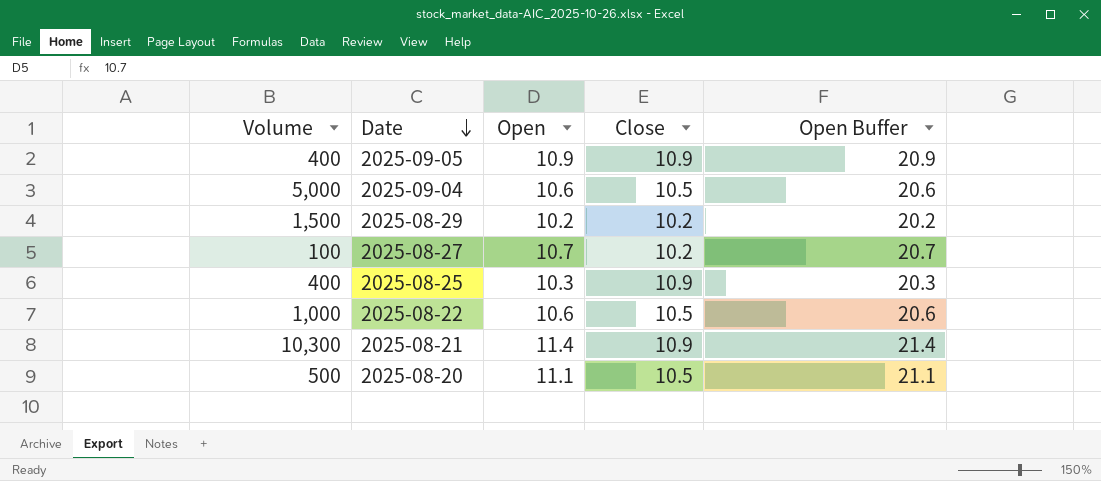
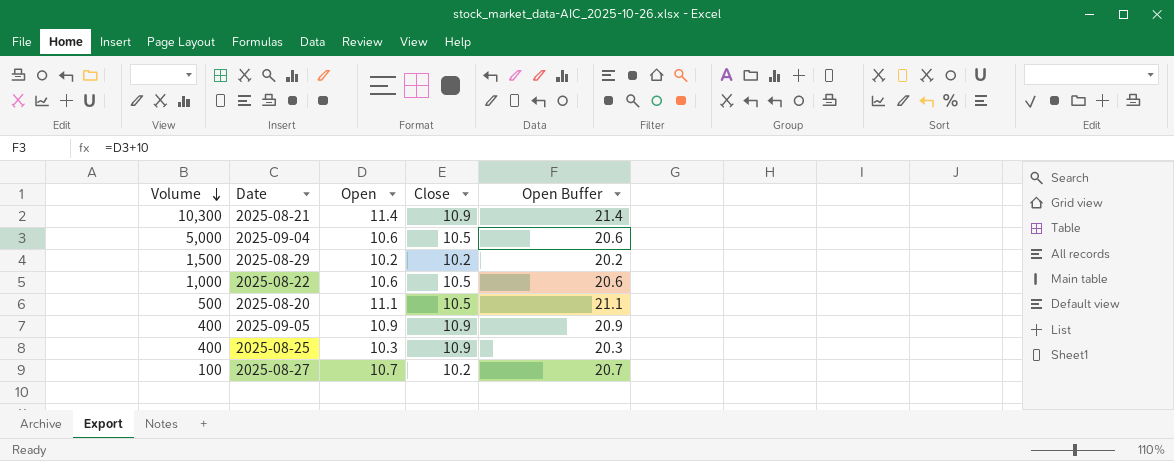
row order: Date descending -> Volume descending

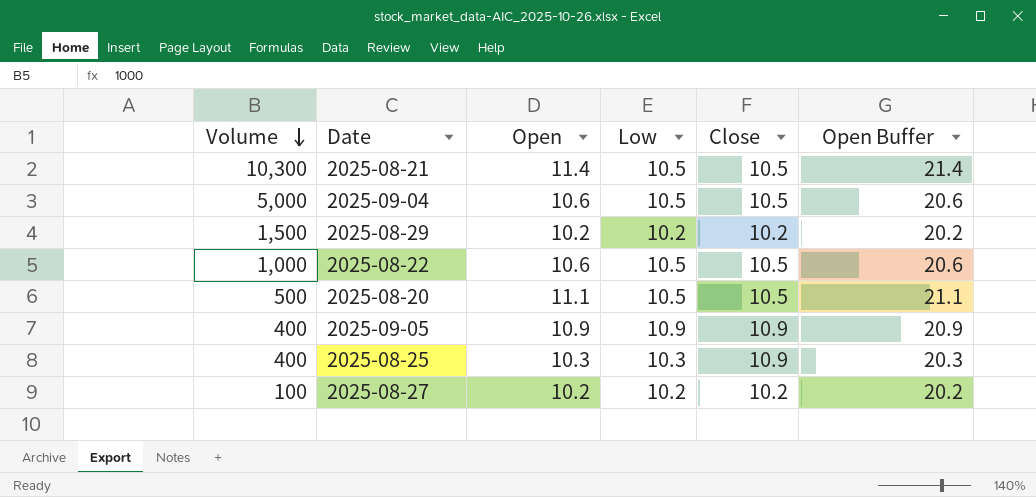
column Low | position: none -> 4
2025-08-21 | Close: 10.9 -> 10.5
2025-08-27 | Open: 10.7 -> 10.2
2025-08-27 | Open Buffer: 20.7 -> 20.2

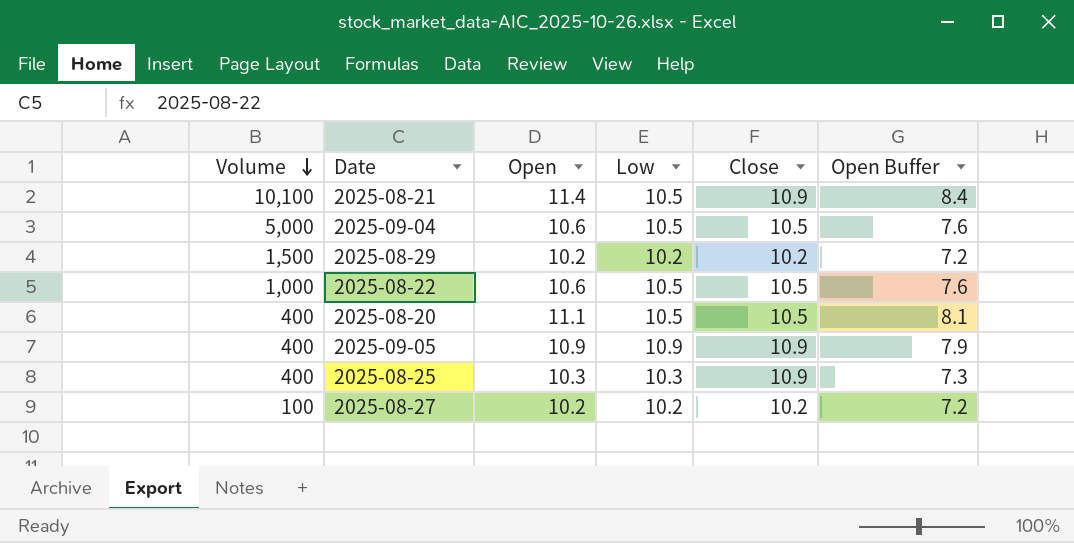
column Open Buffer | formula: [Open] + 10 -> [Open] - 3
2025-08-21 | Volume: 10,300 -> 10,100
2025-08-21 | Close: 10.5 -> 10.9
2025-08-20 | Volume: 500 -> 400

